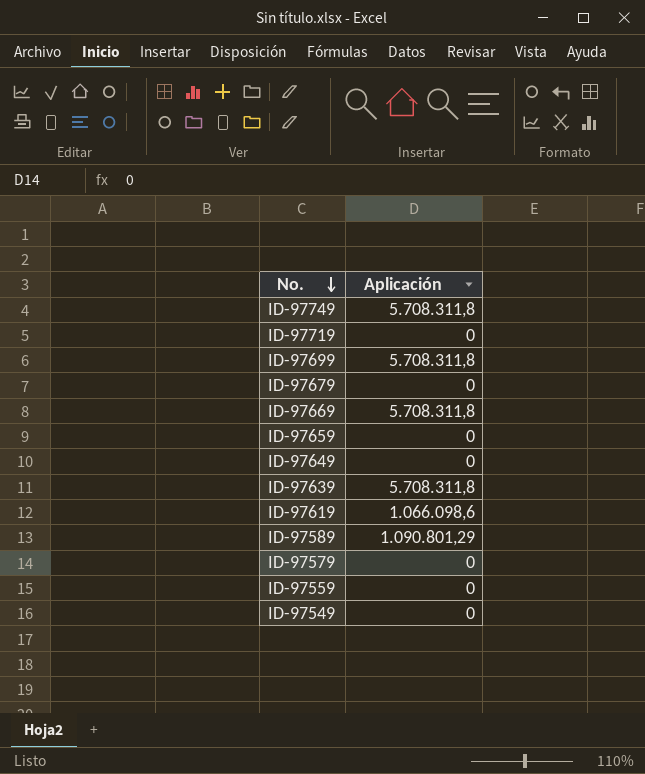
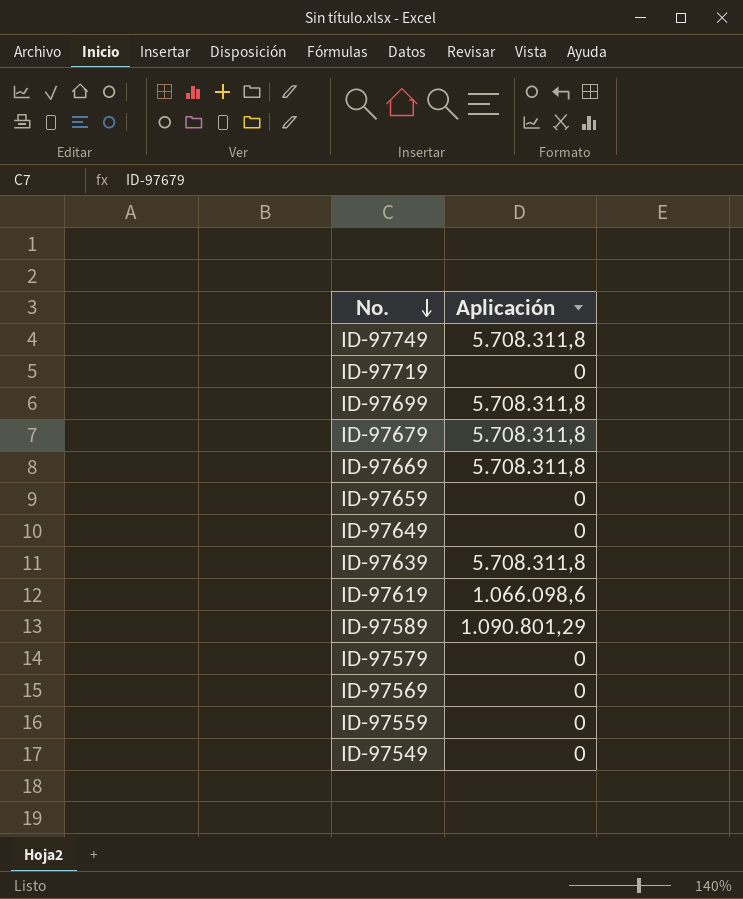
ID-97679 | Aplicación: 0 -> 5.708.311,8
row ID-97569: none -> 0

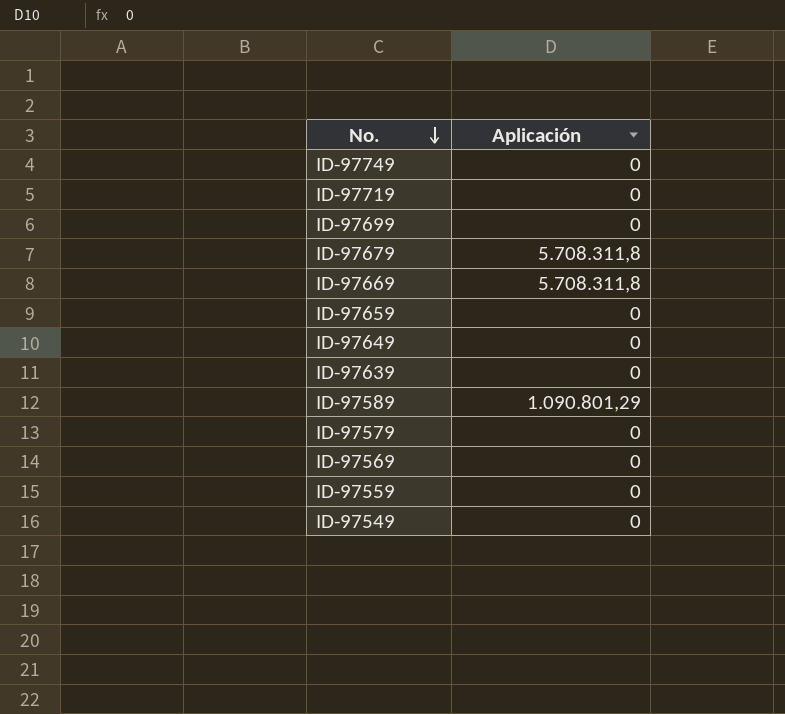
row ID-97619: 1.066.098,6 -> none
ID-97749 | Aplicación: 5.708.311,8 -> 0
ID-97699 | Aplicación: 5.708.311,8 -> 0
ID-97639 | Aplicación: 5.708.311,8 -> 0

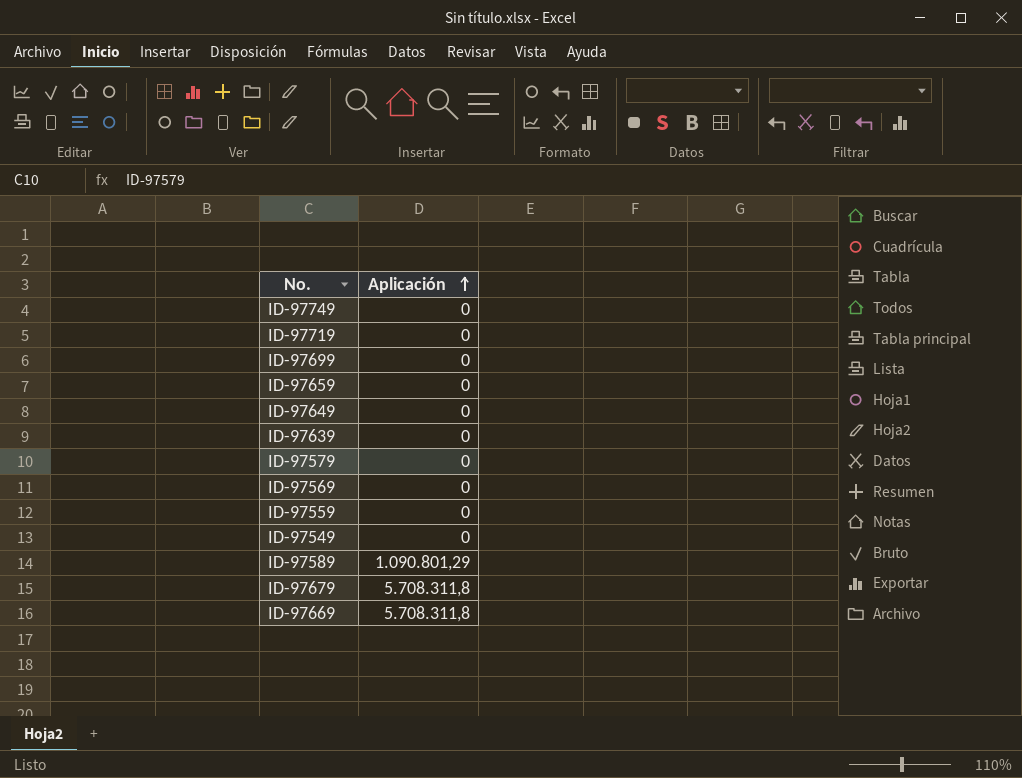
row order: No. descending -> Aplicación ascending

